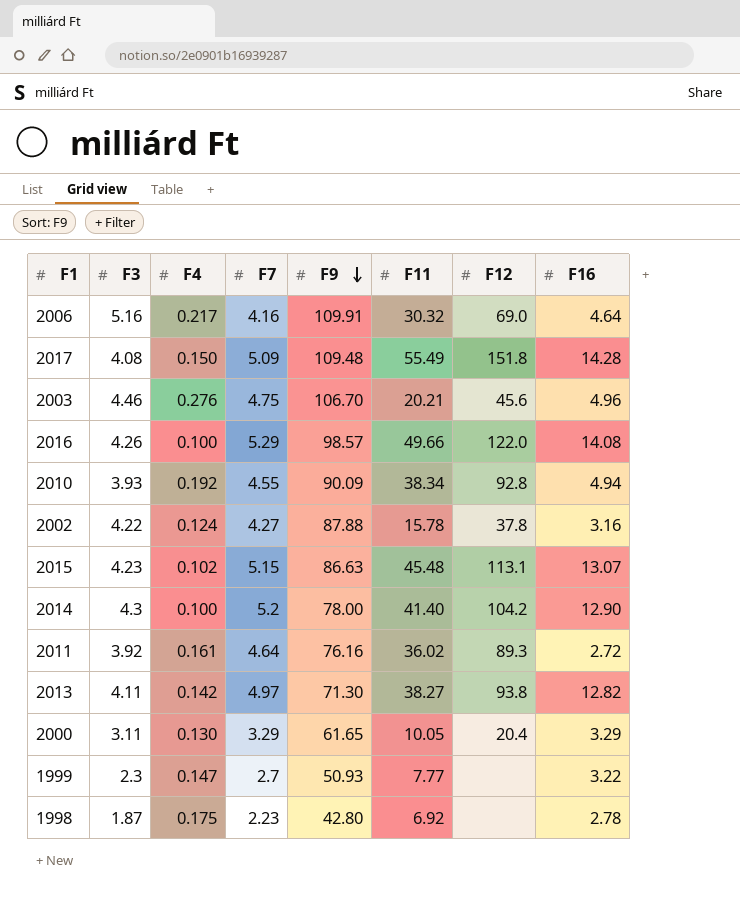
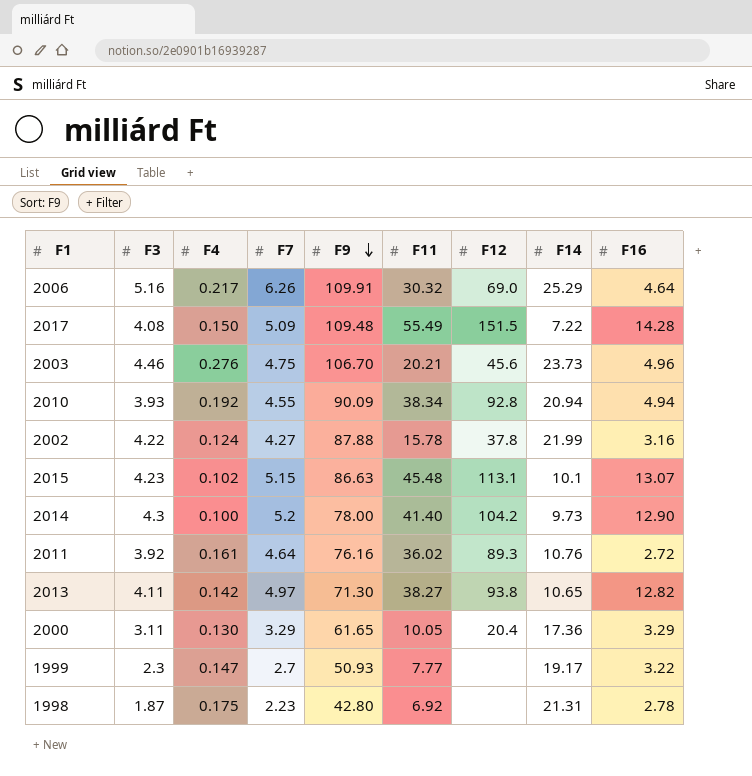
column F14 | position: none -> 8
row 2016: 4.26 | 0.100 | 5.29 | 98.57 | 49.66 | 122.0 | 14.08 -> none
2006 | F7: 4.16 -> 6.26
2017 | F12: 151.8 -> 151.5

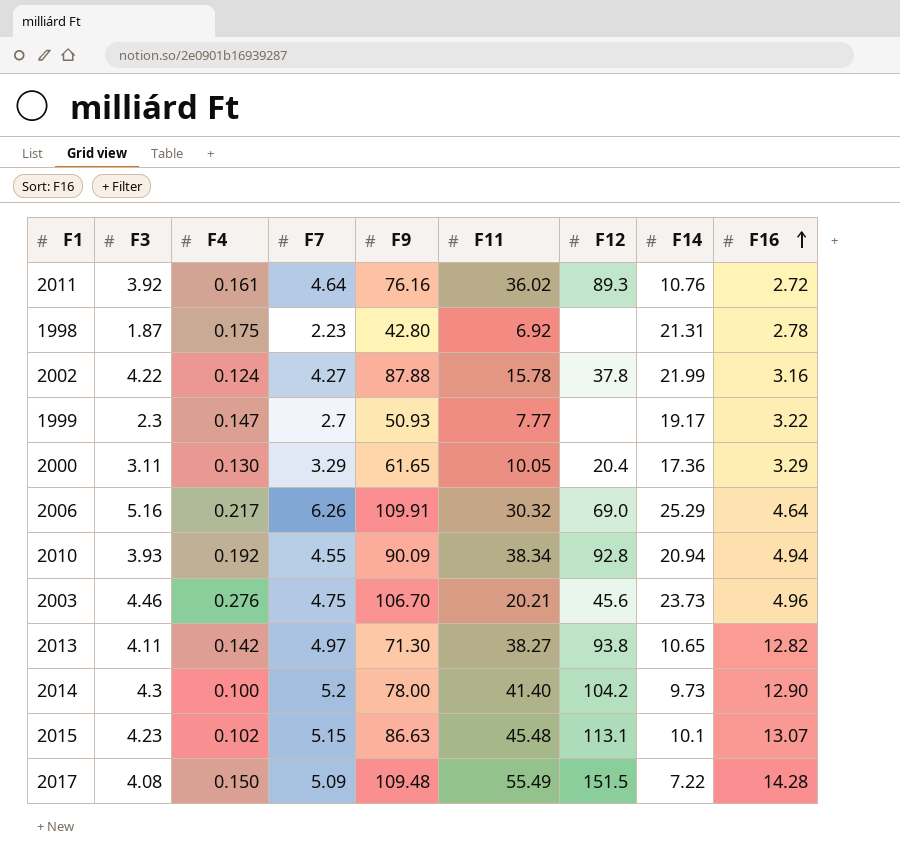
row order: F9 descending -> F16 ascending

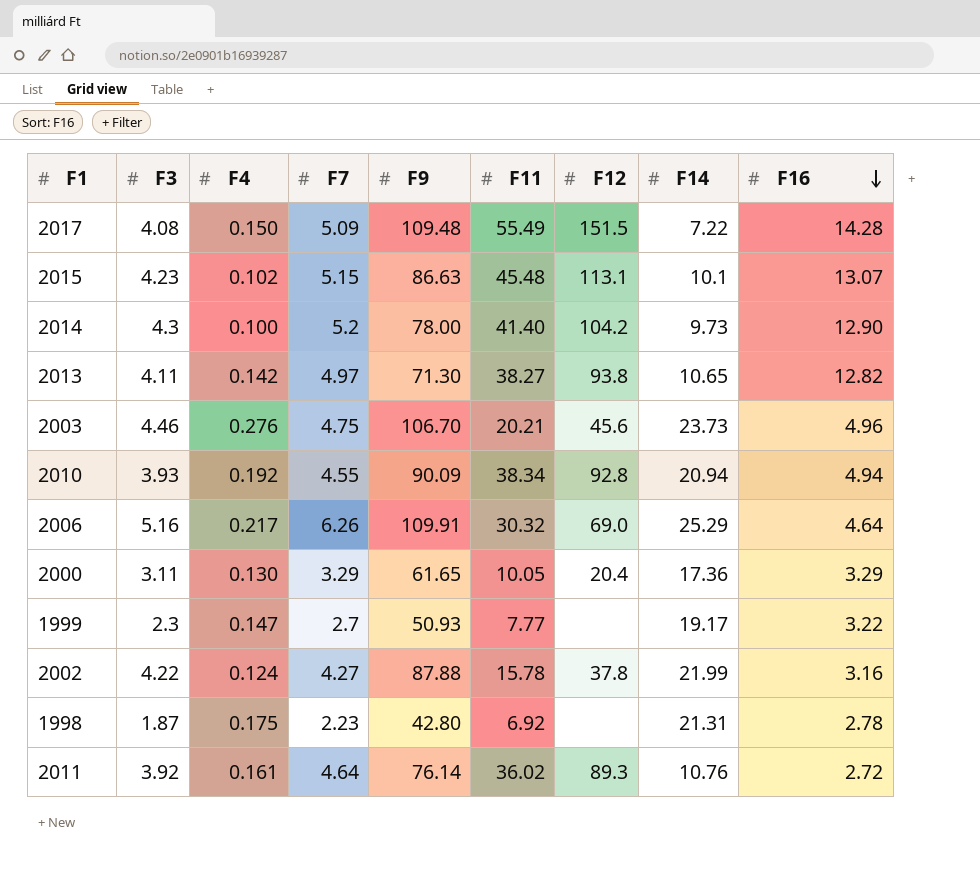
row order: F16 ascending -> F16 descending
2011 | F9: 76.16 -> 76.14

